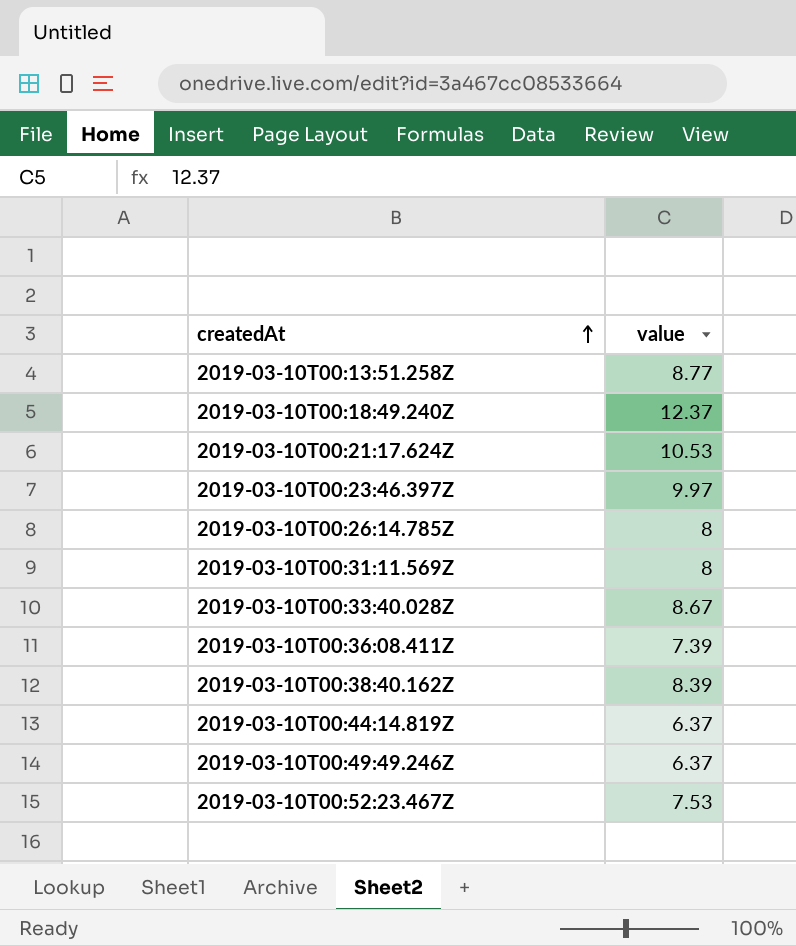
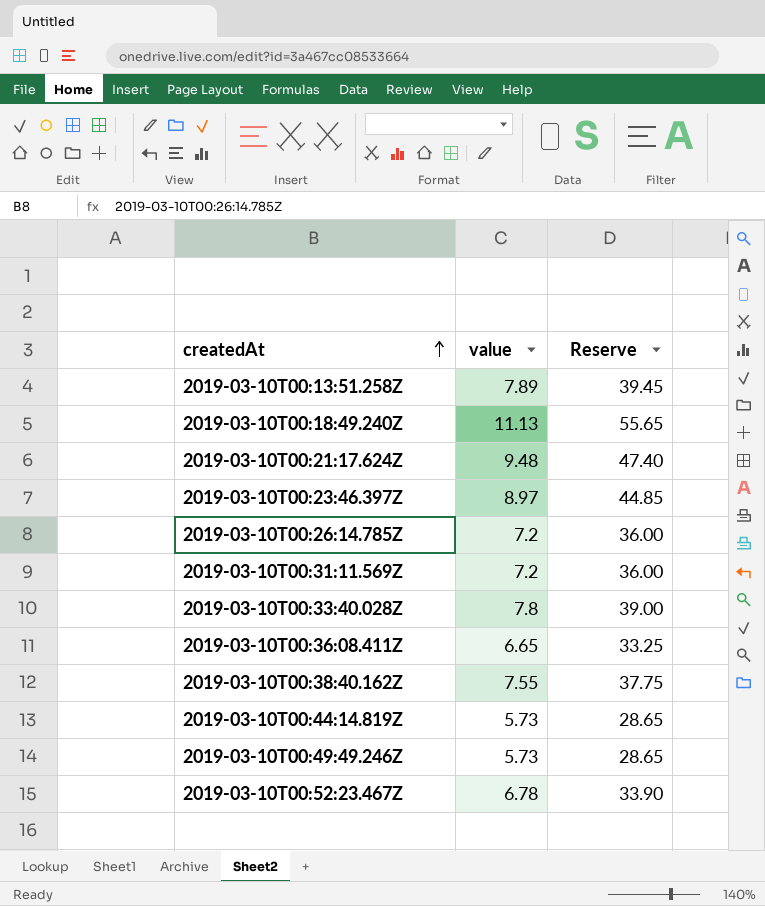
column Reserve | formula: none -> [value] * 5
2019-03-10T00:13:51.258Z | value: 8.77 -> 7.89
2019-03-10T00:18:49.240Z | value: 12.37 -> 11.13
2019-03-10T00:21:17.624Z | value: 10.53 -> 9.48
2019-03-10T00:23:46.397Z | value: 9.97 -> 8.97
2019-03-10T00:26:14.785Z | value: 8 -> 7.2
2019-03-10T00:31:11.569Z | value: 8 -> 7.2
2019-03-10T00:33:40.028Z | value: 8.67 -> 7.8
2019-03-10T00:36:08.411Z | value: 7.39 -> 6.65
2019-03-10T00:38:40.162Z | value: 8.39 -> 7.55
2019-03-10T00:44:14.819Z | value: 6.37 -> 5.73
2019-03-10T00:49:49.246Z | value: 6.37 -> 5.73
2019-03-10T00:52:23.467Z | value: 7.53 -> 6.78

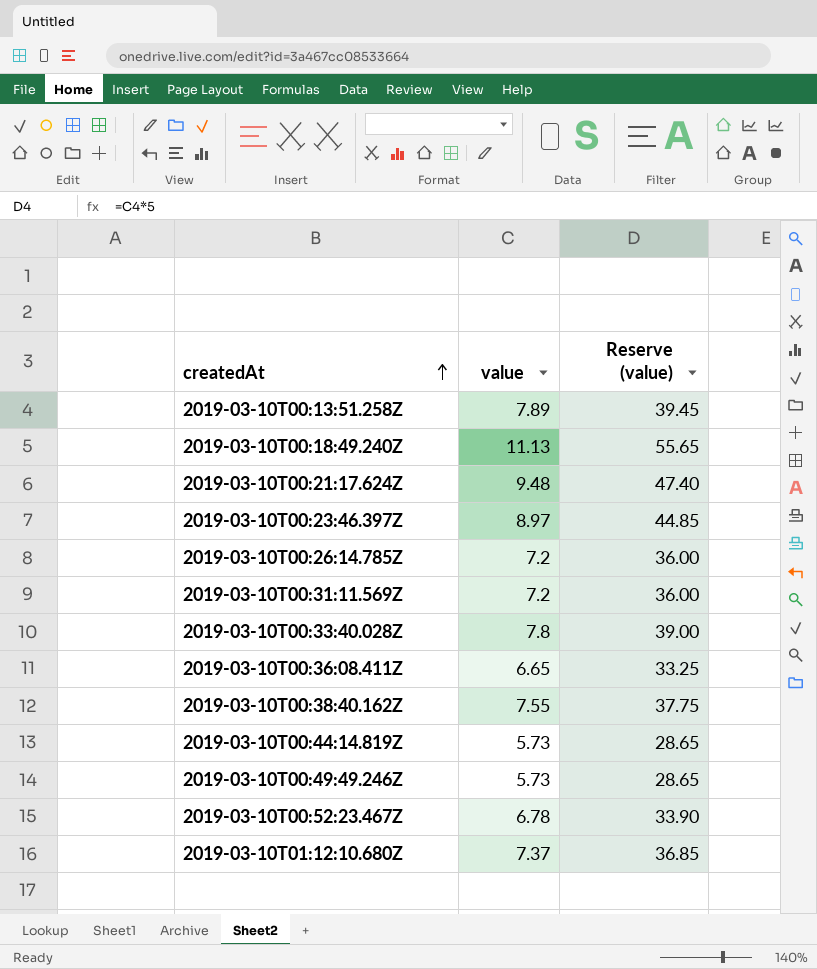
column name: Reserve -> Reserve (value)
row 2019-03-10T01:12:10.680Z: none -> 7.37 | 36.85

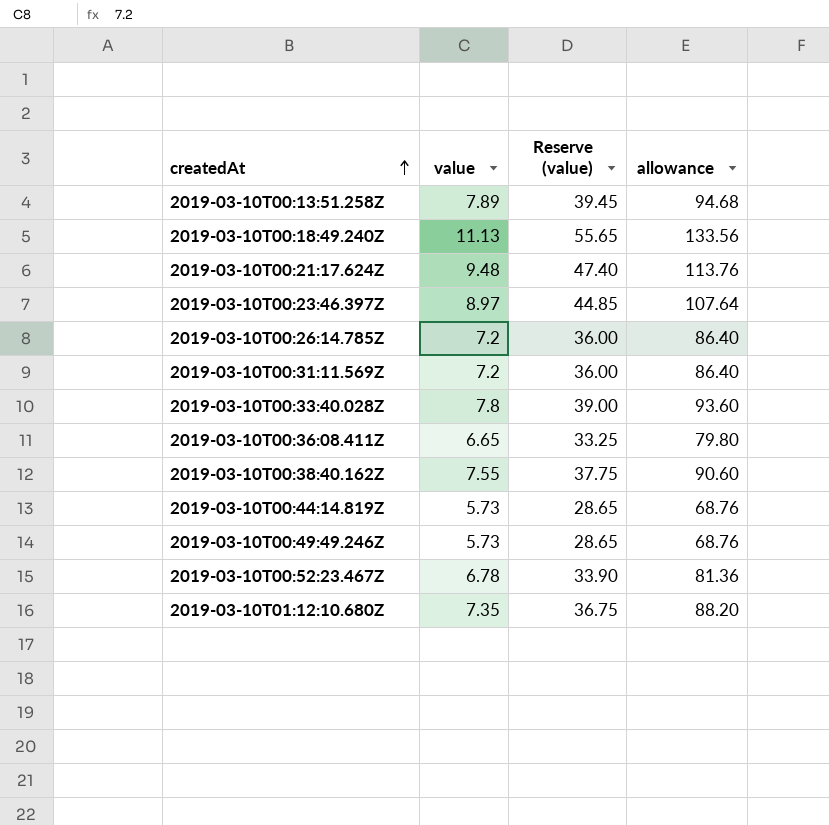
column allowance | formula: none -> [value] * 12
2019-03-10T01:12:10.680Z | value: 7.37 -> 7.35
2019-03-10T01:12:10.680Z | Reserve (value): 36.85 -> 36.75

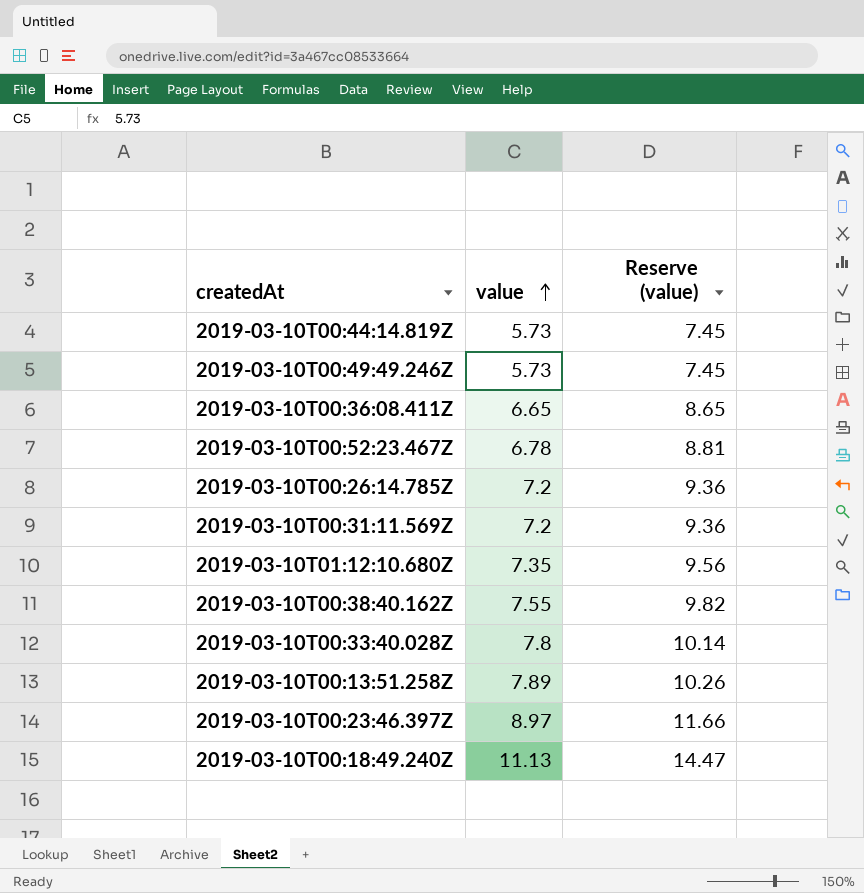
row order: createdAt ascending -> value ascending
column allowance | formula: [value] * 12 -> none
column Reserve (value) | formula: [value] * 5 -> [value] * 1.3
row 2019-03-10T00:21:17.624Z: 9.48 | 47.40 | 113.76 -> none

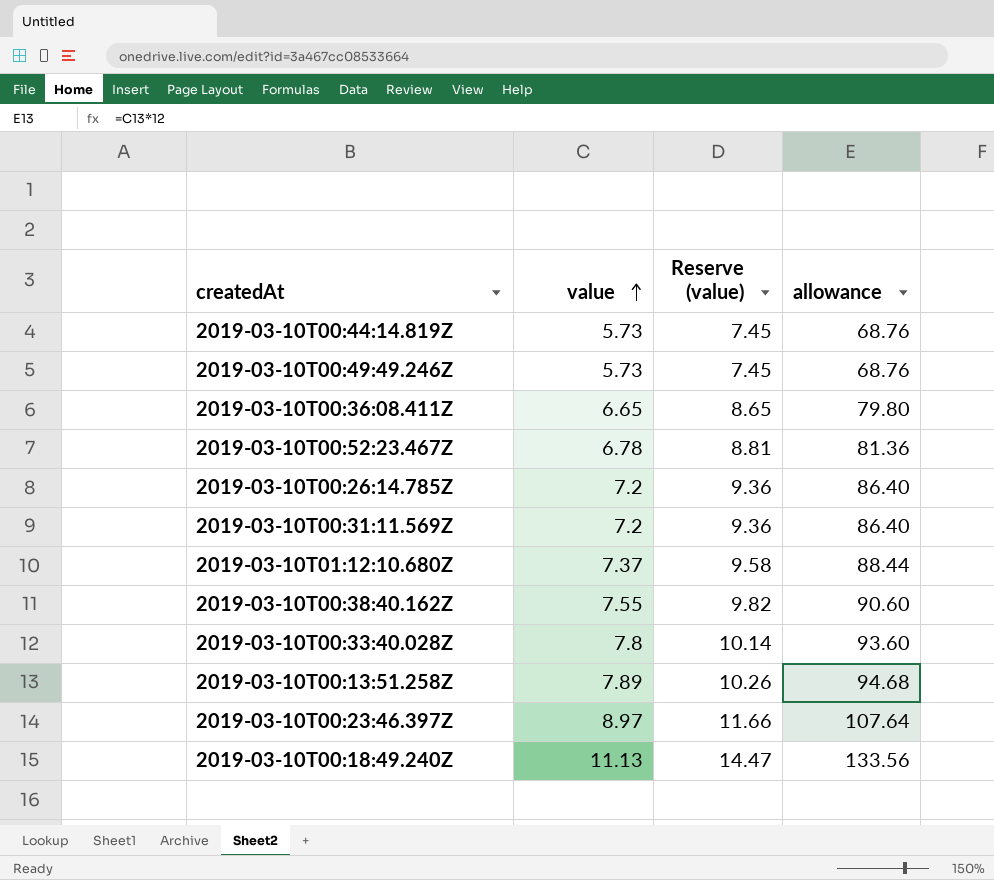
column allowance | formula: none -> [value] * 12
2019-03-10T01:12:10.680Z | value: 7.35 -> 7.37
2019-03-10T01:12:10.680Z | Reserve (value): 9.56 -> 9.58

